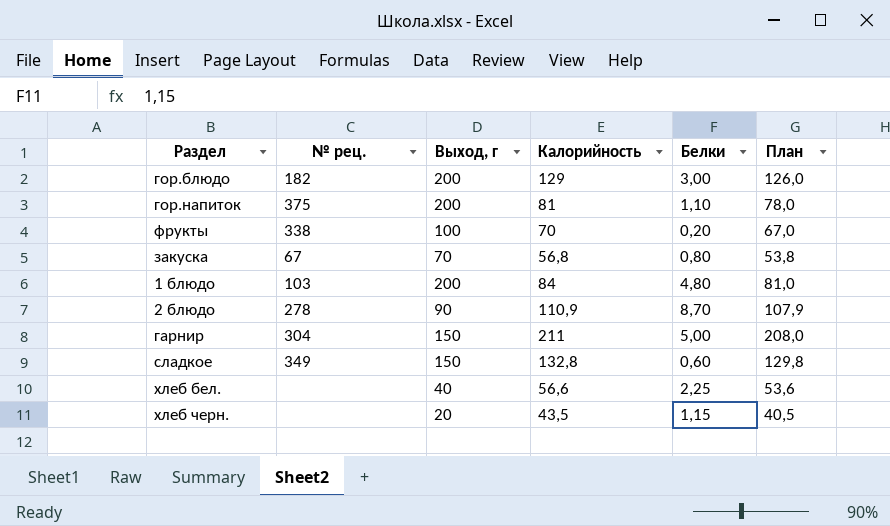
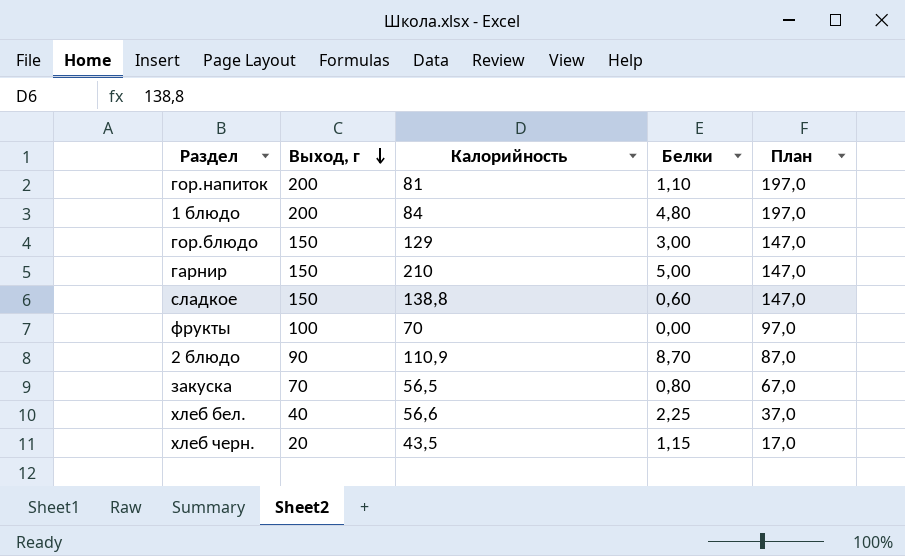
row order: none -> Выход, г descending
column № рец. | position: 2 -> none
column План | formula: [Калорийность] - 3 -> [Выход, г] - 3
гор.блюдо | Выход, г: 200 -> 150
гарнир | Калорийность: 211 -> 210
сладкое | Калорийность: 132,8 -> 138,8
фрукты | Белки: 0,20 -> 0,00
закуска | Калорийность: 56,8 -> 56,5

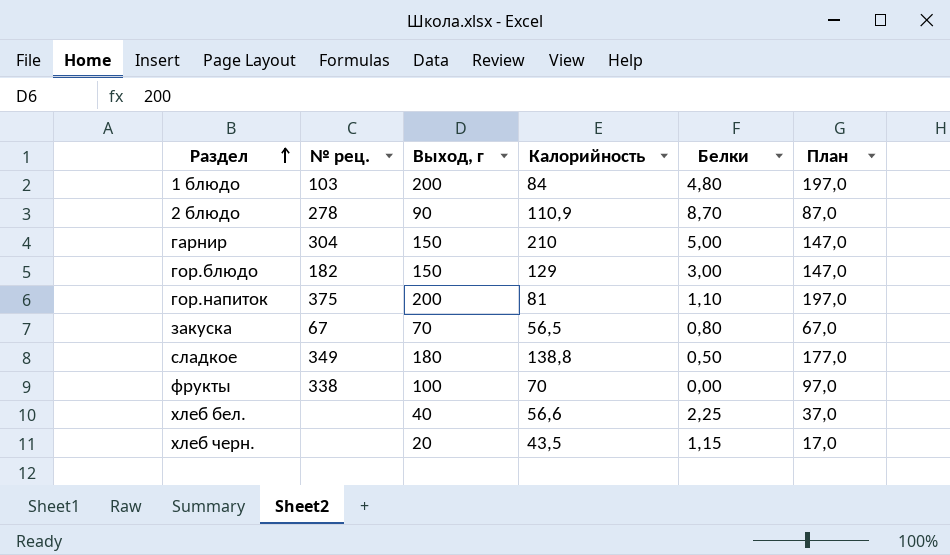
row order: Выход, г descending -> Раздел ascending
column № рец. | position: none -> 2
сладкое | Выход, г: 150 -> 180
сладкое | Белки: 0,60 -> 0,50
сладкое | План: 147,0 -> 177,0

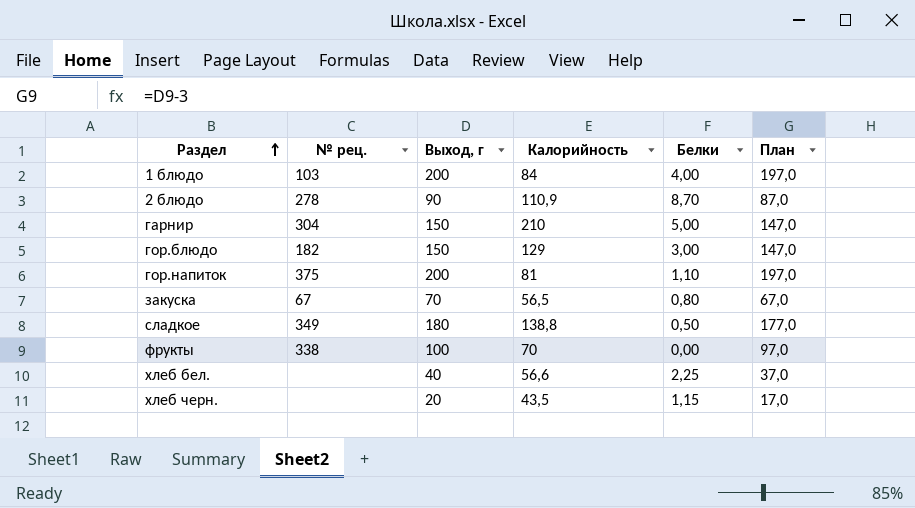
1 блюдо | Белки: 4,80 -> 4,00

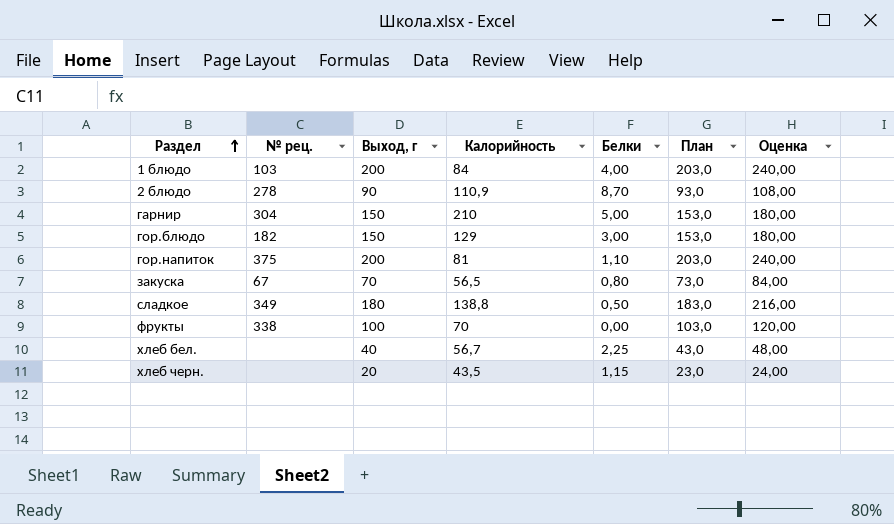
column План | formula: [Выход, г] - 3 -> [Выход, г] + 3
column Оценка | formula: none -> [Выход, г] * 1,2
хлеб бел. | Калорийность: 56,6 -> 56,7

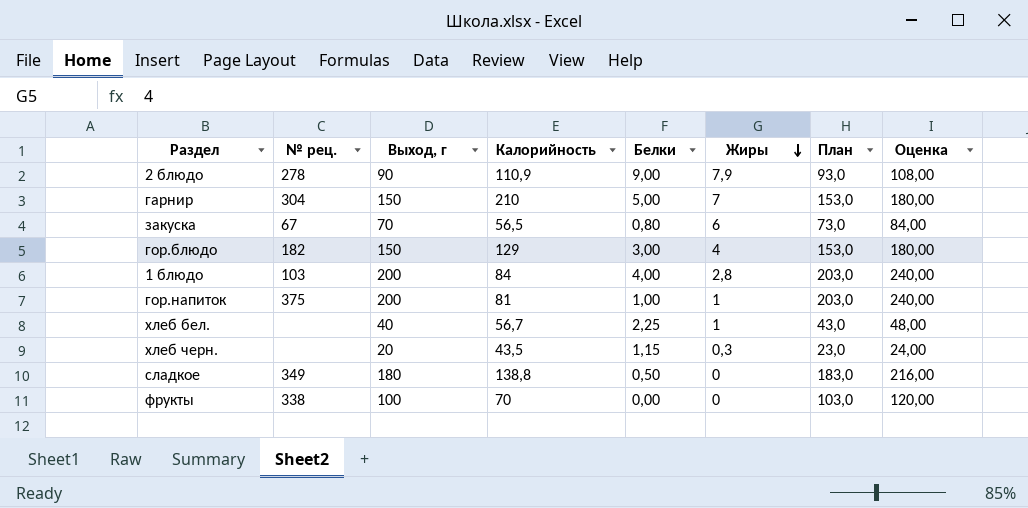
row order: Раздел ascending -> Жиры descending
column Жиры | position: none -> 6
2 блюдо | Белки: 8,70 -> 9,00
гор.напиток | Белки: 1,10 -> 1,00

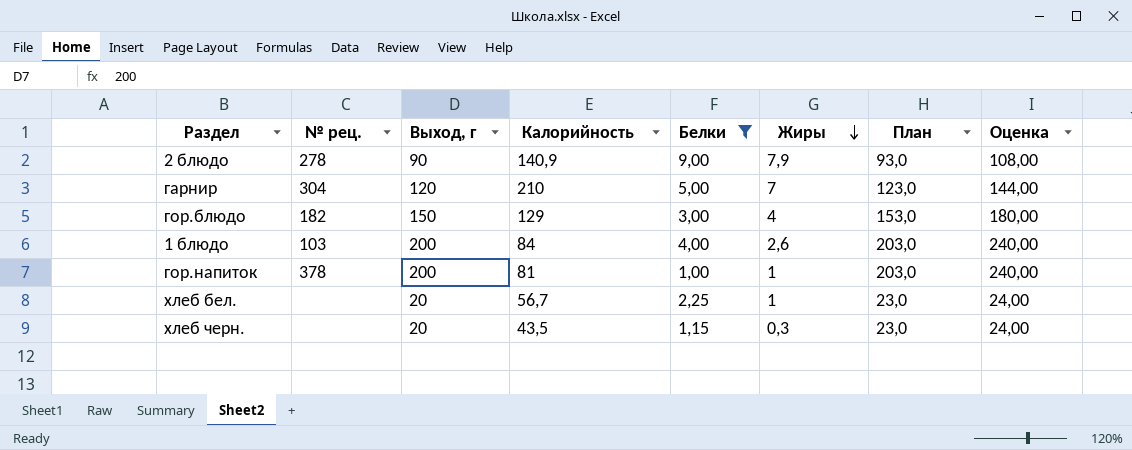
filter: none -> Белки >= 1,00
2 блюдо | Калорийность: 110,9 -> 140,9
гарнир | Выход, г: 150 -> 120
гарнир | План: 153,0 -> 123,0
гарнир | Оценка: 180,00 -> 144,00
1 блюдо | Жиры: 2,8 -> 2,6
гор.напиток | № рец.: 375 -> 378
хлеб бел. | Выход, г: 40 -> 20
хлеб бел. | План: 43,0 -> 23,0
хлеб бел. | Оценка: 48,00 -> 24,00

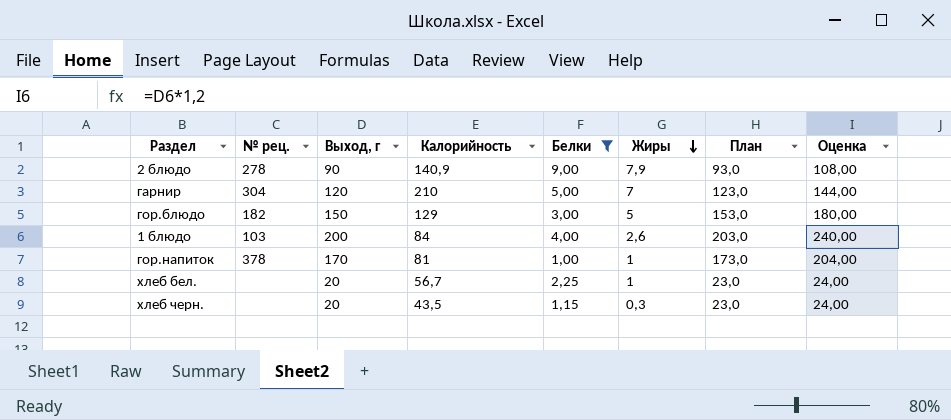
гор.блюдо | Жиры: 4 -> 5
гор.напиток | Выход, г: 200 -> 170
гор.напиток | План: 203,0 -> 173,0
гор.напиток | Оценка: 240,00 -> 204,00

